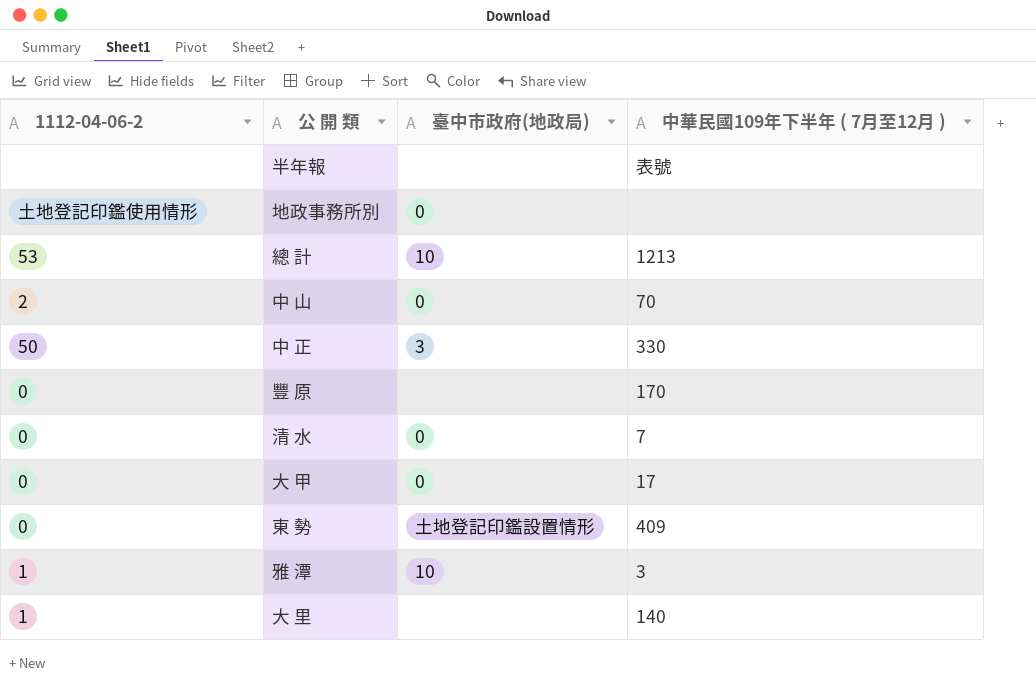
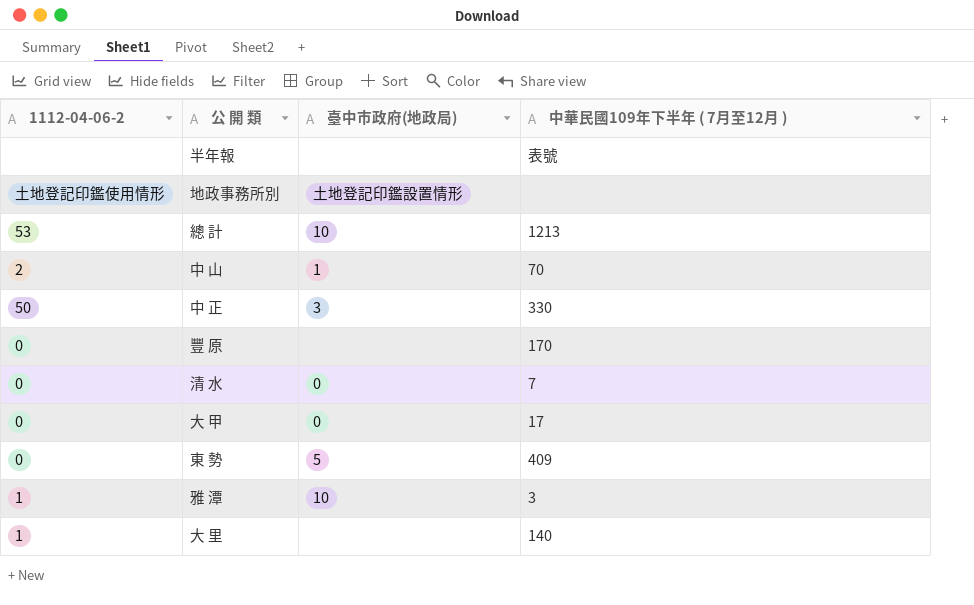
地政事務所別 | 臺中市政府(地政局): 0 -> 土地登記印鑑設置情形
中 山 | 臺中市政府(地政局): 0 -> 1
東 勢 | 臺中市政府(地政局): 土地登記印鑑設置情形 -> 5

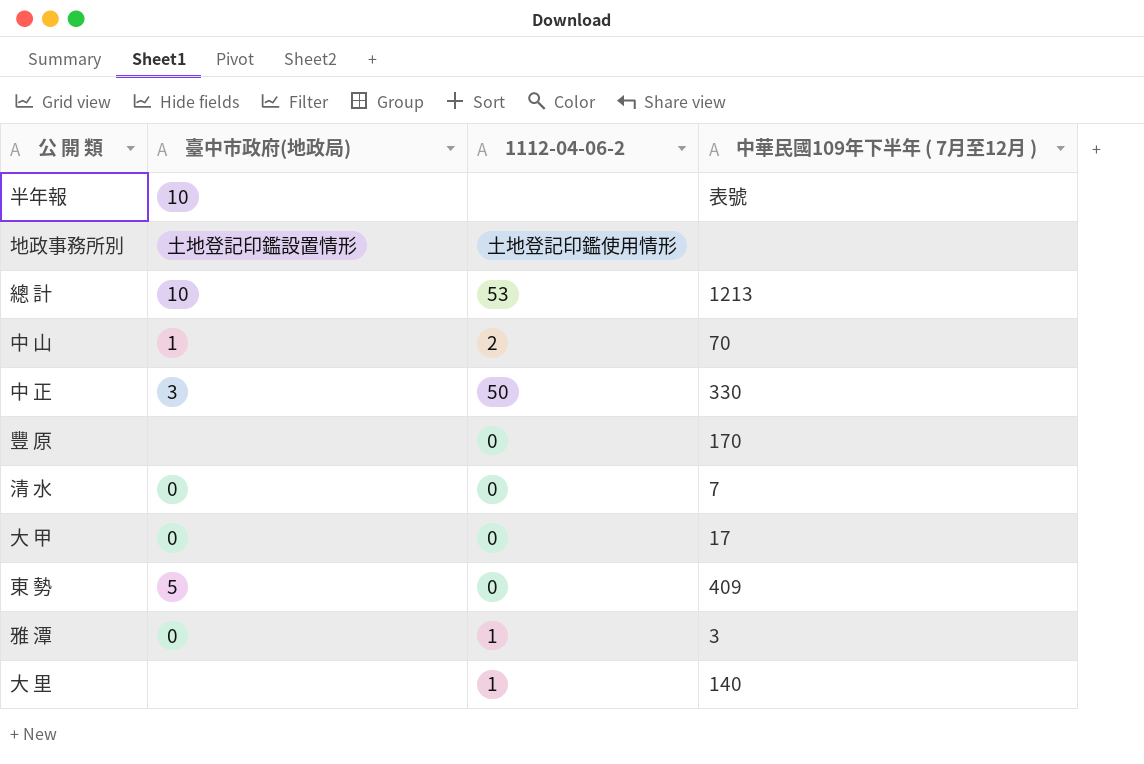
column 1112-04-06-2 | position: 1 -> 3
半年報 | 臺中市政府(地政局): none -> 10
雅 潭 | 臺中市政府(地政局): 10 -> 0

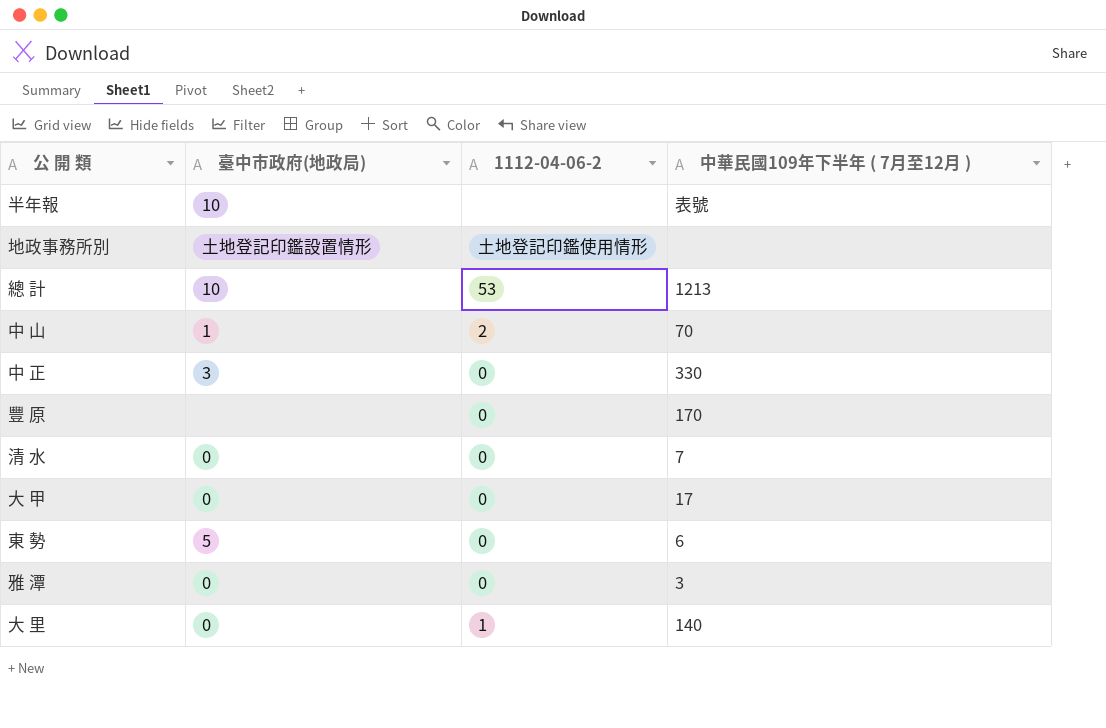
中 正 | 1112-04-06-2: 50 -> 0
東 勢 | 中華民國109年下半年 ( 7月至12月 ): 409 -> 6
雅 潭 | 1112-04-06-2: 1 -> 0
大 里 | 臺中市政府(地政局): none -> 0

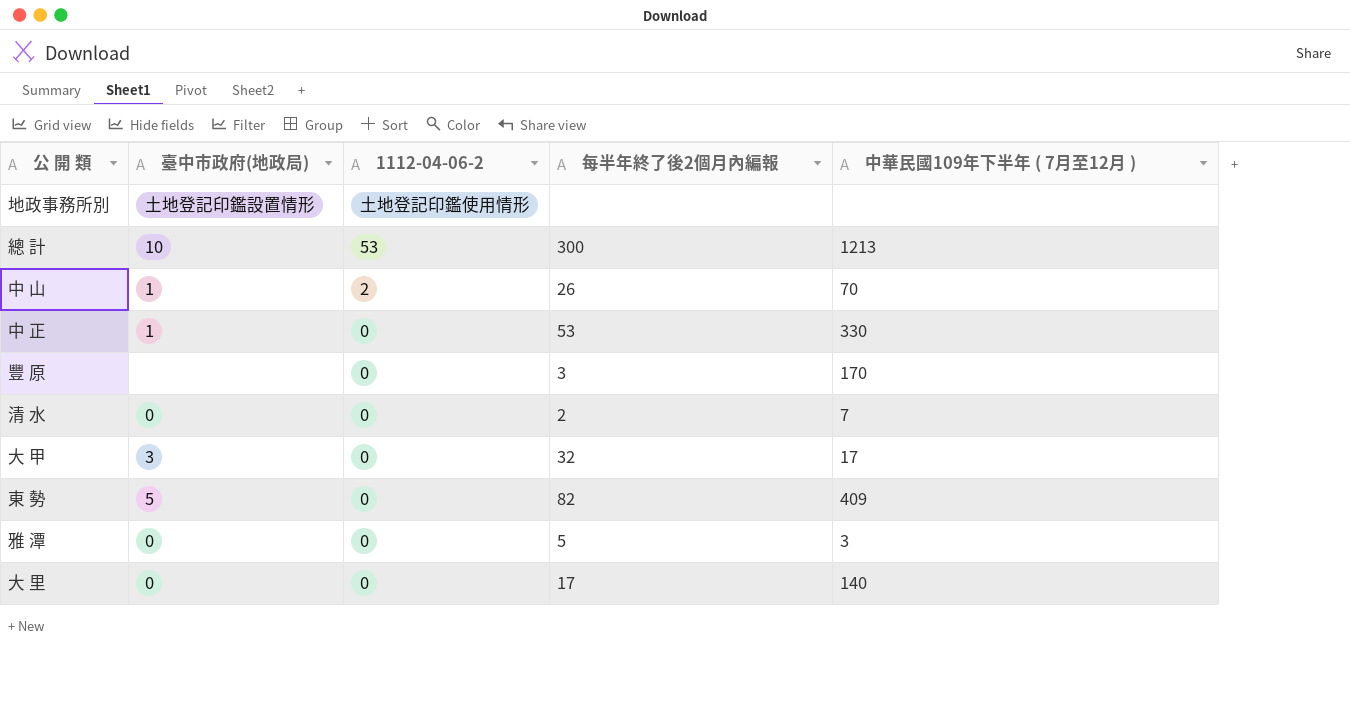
column 每半年終了後2個月內編報 | position: none -> 4
row 半年報: 10 | none | 表號 -> none
中 正 | 臺中市政府(地政局): 3 -> 1
大 甲 | 臺中市政府(地政局): 0 -> 3
東 勢 | 中華民國109年下半年 ( 7月至12月 ): 6 -> 409
大 里 | 1112-04-06-2: 1 -> 0

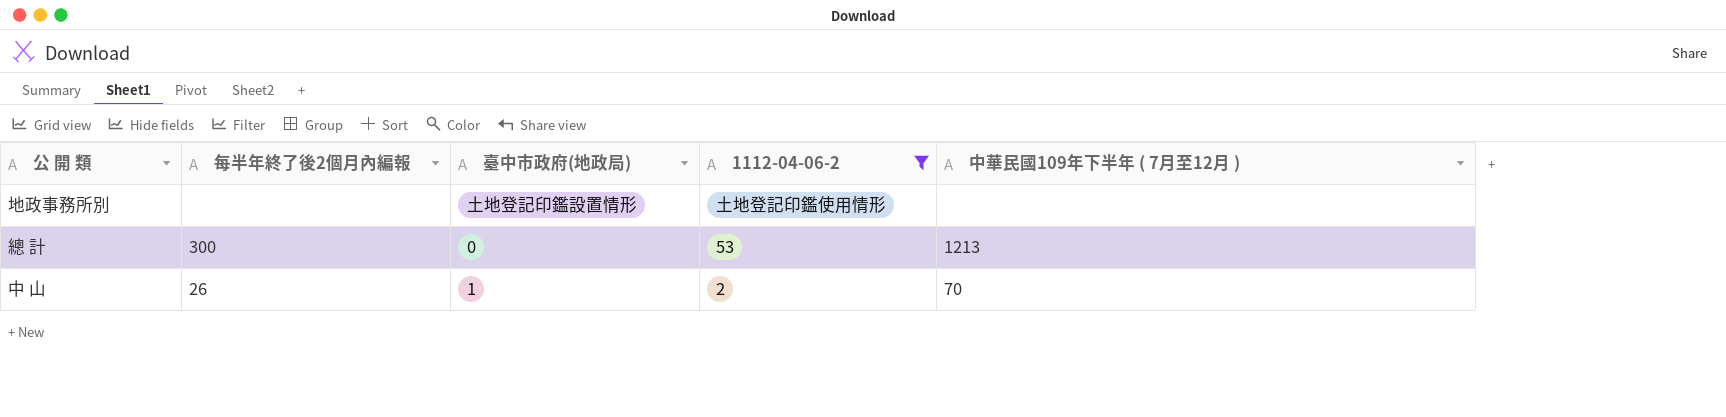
filter: none -> 1112-04-06-2 != 0
column 每半年終了後2個月內編報 | position: 4 -> 2
總 計 | 臺中市政府(地政局): 10 -> 0

